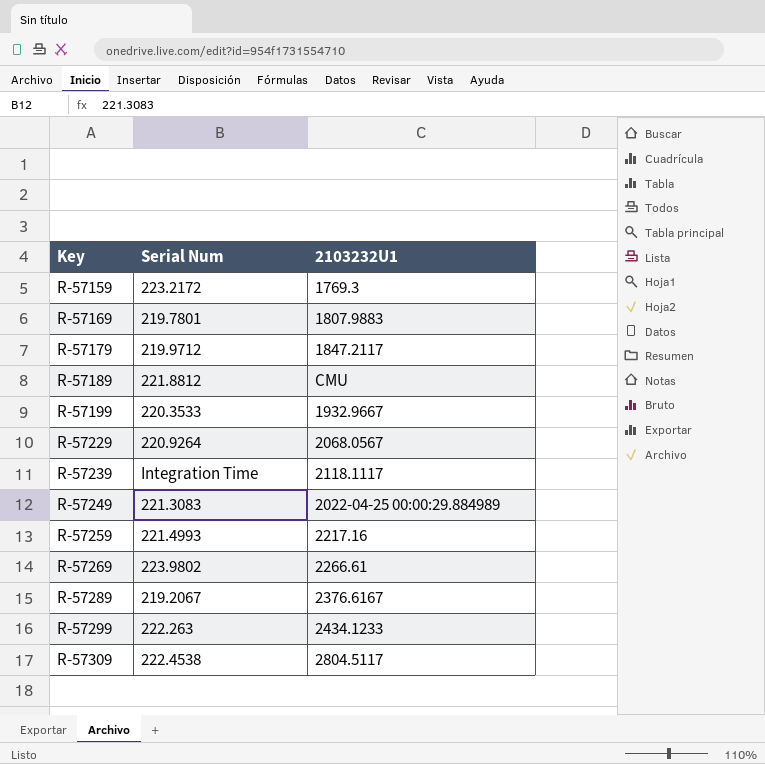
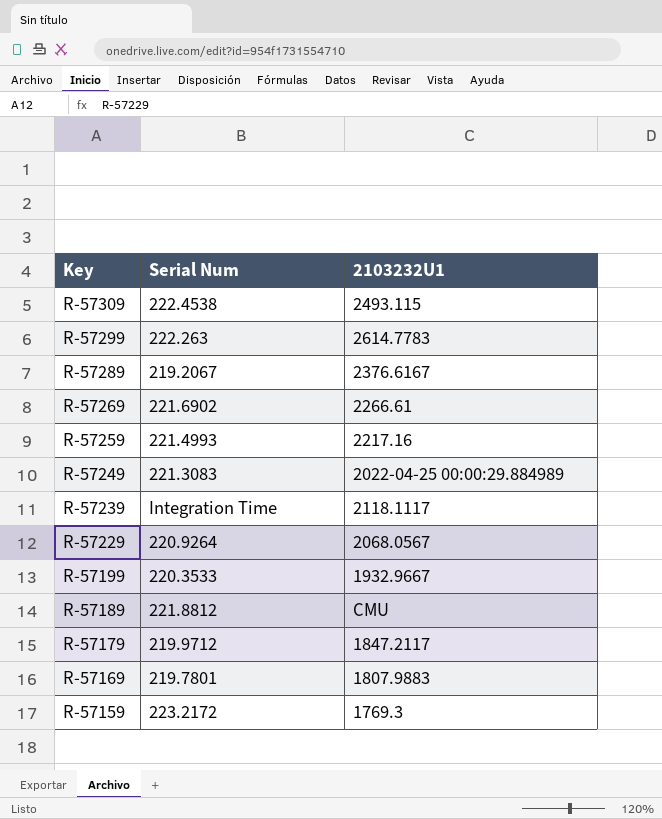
row order: Key ascending -> Key descending
R-57309 | 2103232U1: 2804.5117 -> 2493.115
R-57299 | 2103232U1: 2434.1233 -> 2614.7783
R-57269 | Serial Num: 223.9802 -> 221.6902

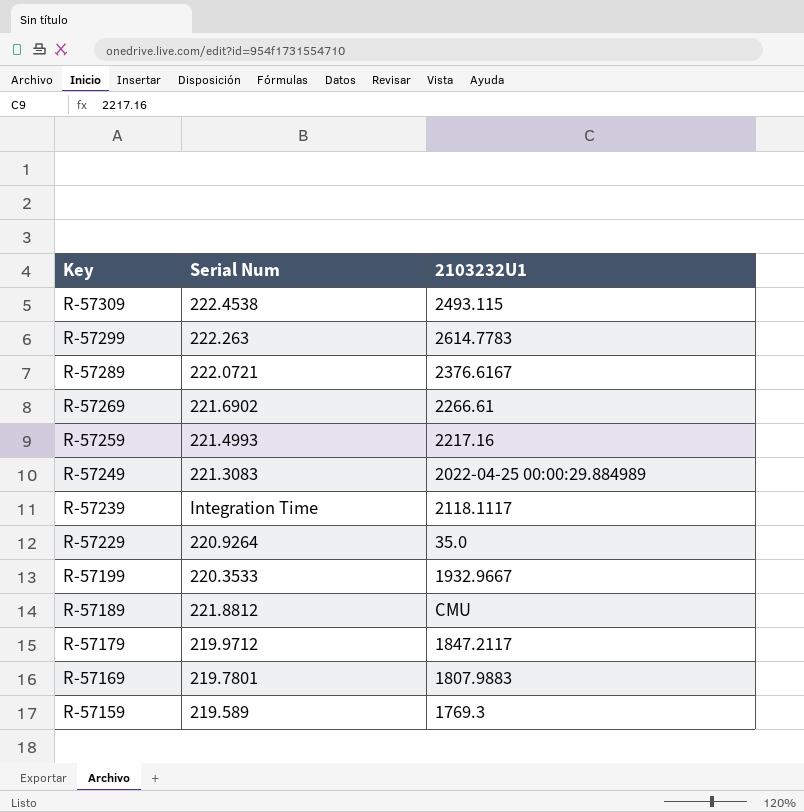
R-57289 | Serial Num: 219.2067 -> 222.0721
R-57229 | 2103232U1: 2068.0567 -> 35.0
R-57159 | Serial Num: 223.2172 -> 219.589

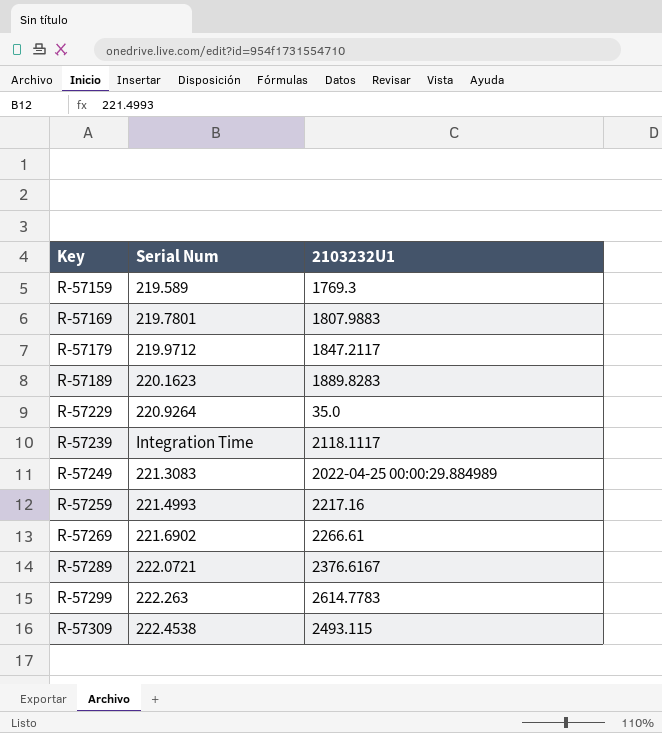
row order: Key descending -> Key ascending
row R-57199: 220.3533 | 1932.9667 -> none
R-57189 | Serial Num: 221.8812 -> 220.1623
R-57189 | 2103232U1: CMU -> 1889.8283

